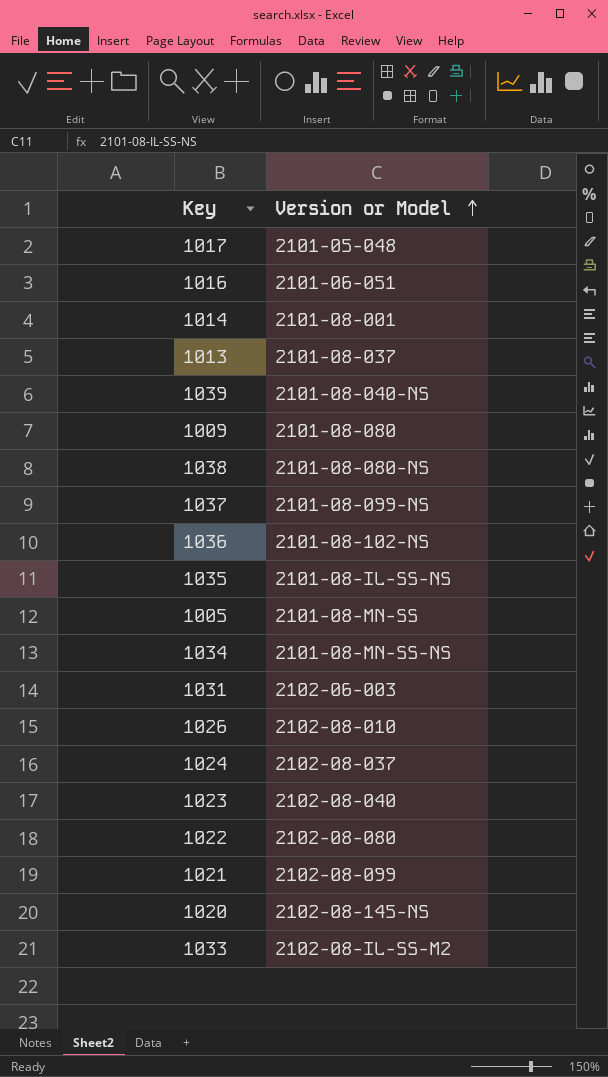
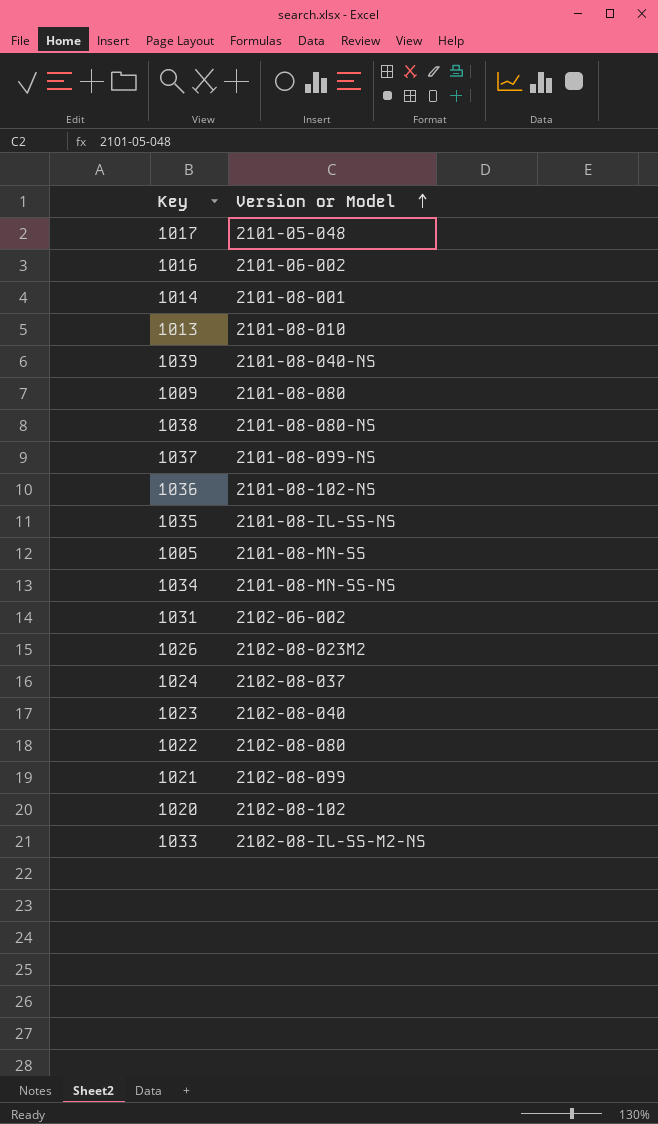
1016 | Version or Model: 2101-06-051 -> 2101-06-002
1013 | Version or Model: 2101-08-037 -> 2101-08-010
1031 | Version or Model: 2102-06-003 -> 2102-06-002
1026 | Version or Model: 2102-08-010 -> 2102-08-023M2
1020 | Version or Model: 2102-08-145-NS -> 2102-08-102
1033 | Version or Model: 2102-08-IL-SS-M2 -> 2102-08-IL-SS-M2-NS

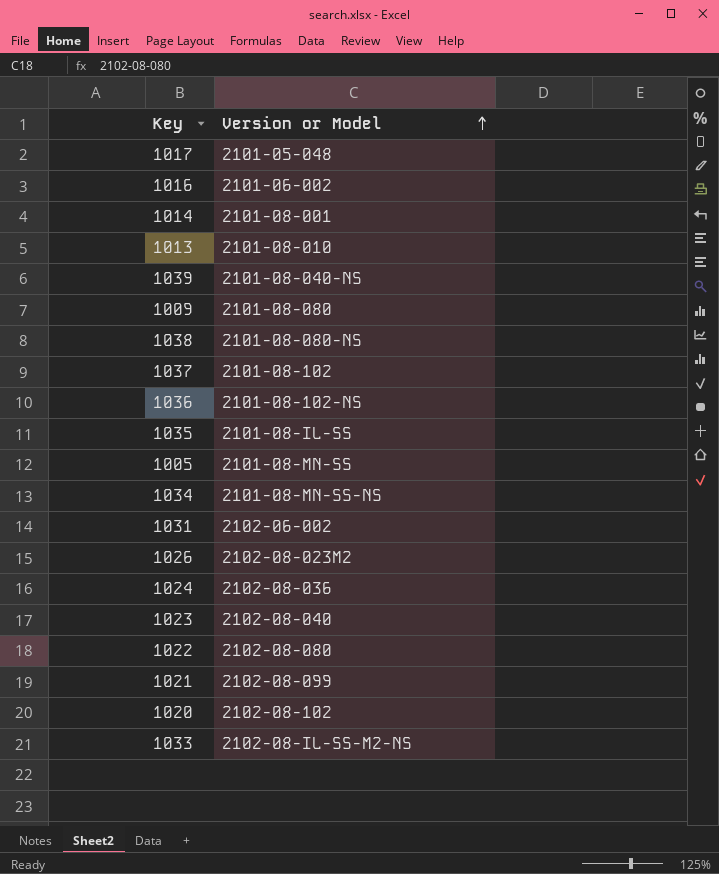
1037 | Version or Model: 2101-08-099-NS -> 2101-08-102
1035 | Version or Model: 2101-08-IL-SS-NS -> 2101-08-IL-SS
1024 | Version or Model: 2102-08-037 -> 2102-08-036

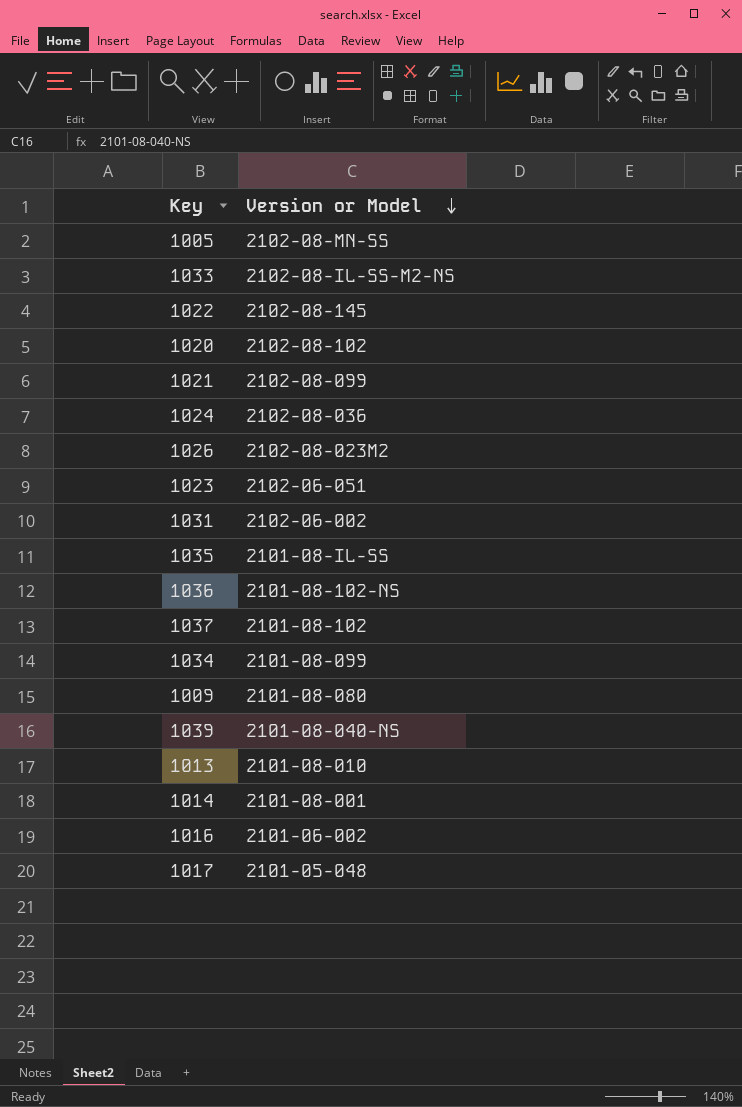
row order: Version or Model ascending -> Version or Model descending
row 1038: 2101-08-080-NS -> none
1005 | Version or Model: 2101-08-MN-SS -> 2102-08-MN-SS
1022 | Version or Model: 2102-08-080 -> 2102-08-145
1023 | Version or Model: 2102-08-040 -> 2102-06-051
1034 | Version or Model: 2101-08-MN-SS-NS -> 2101-08-099

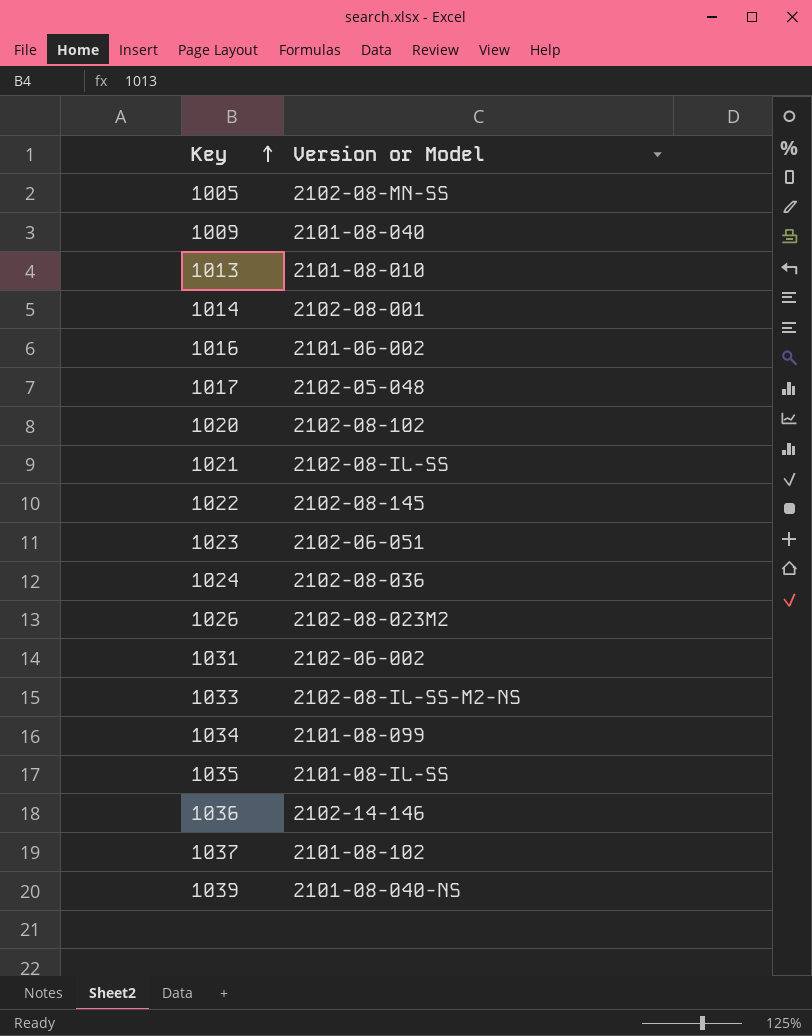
row order: Version or Model descending -> Key ascending
1009 | Version or Model: 2101-08-080 -> 2101-08-040
1014 | Version or Model: 2101-08-001 -> 2102-08-001
1017 | Version or Model: 2101-05-048 -> 2102-05-048
1021 | Version or Model: 2102-08-099 -> 2102-08-IL-SS
1036 | Version or Model: 2101-08-102-NS -> 2102-14-146

